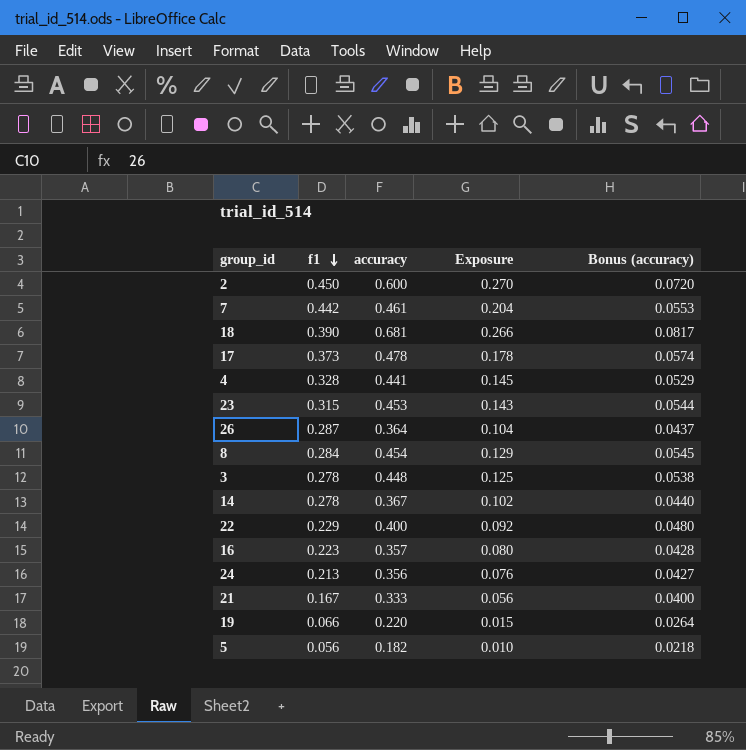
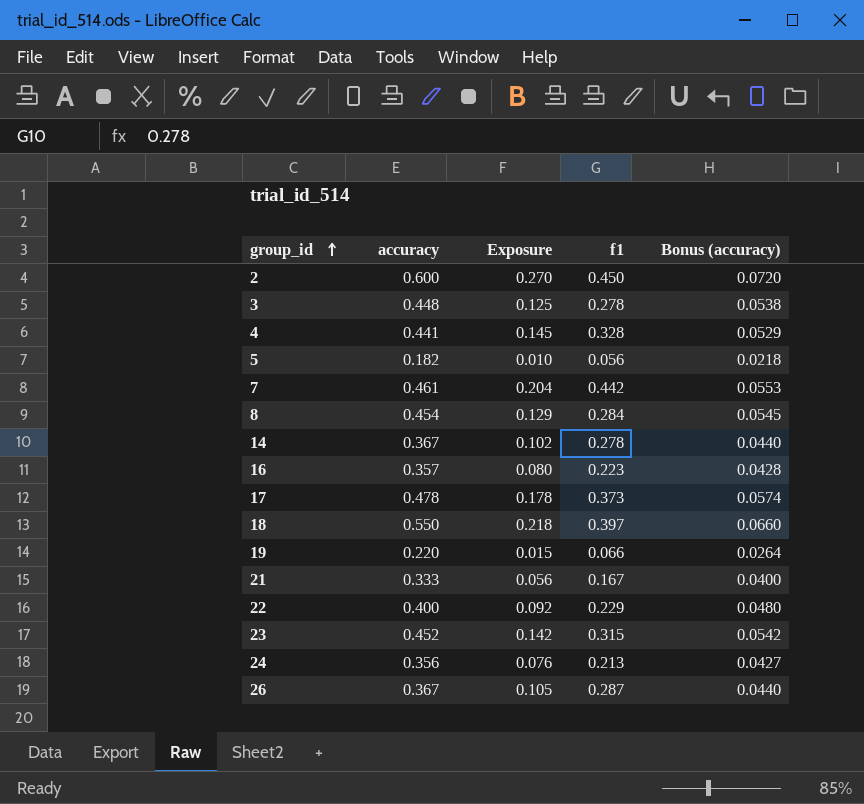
row order: f1 descending -> group_id ascending
column f1 | position: 2 -> 4
18 | accuracy: 0.681 -> 0.550
18 | Exposure: 0.266 -> 0.218
18 | f1: 0.390 -> 0.397
18 | Bonus (accuracy): 0.0817 -> 0.0660
23 | accuracy: 0.453 -> 0.452
23 | Exposure: 0.143 -> 0.142
23 | Bonus (accuracy): 0.0544 -> 0.0542
26 | accuracy: 0.364 -> 0.367
26 | Exposure: 0.104 -> 0.105
26 | Bonus (accuracy): 0.0437 -> 0.0440

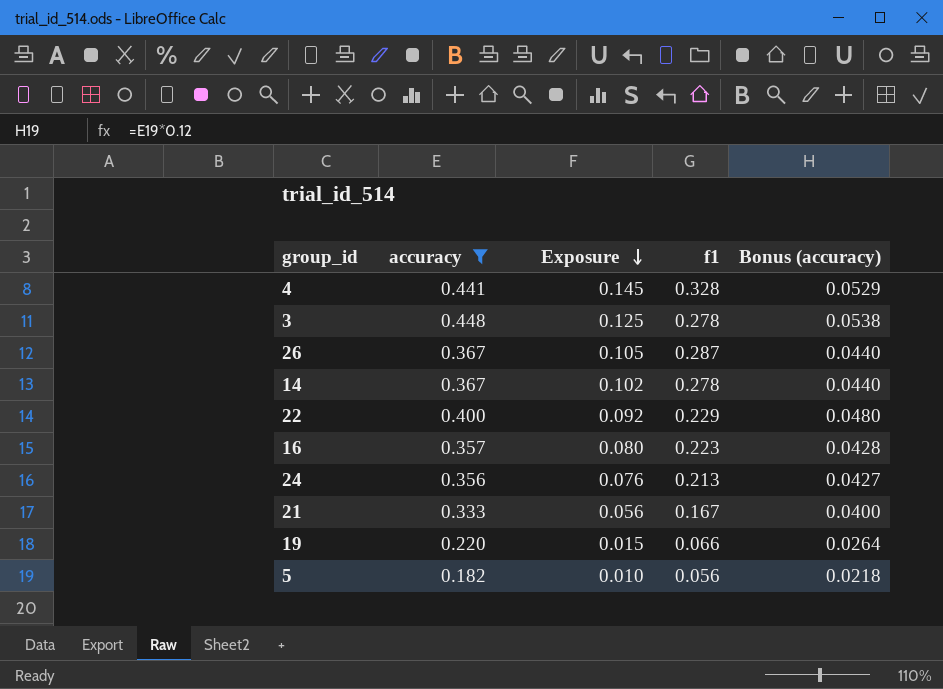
filter: none -> accuracy <= 0.448
row order: group_id ascending -> Exposure descending

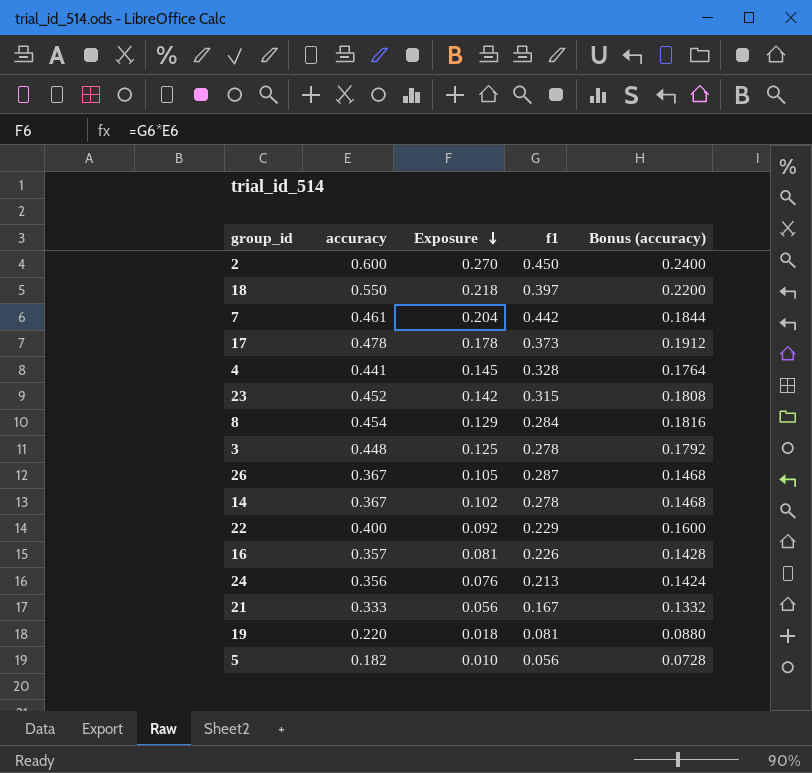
filter: accuracy <= 0.448 -> none
column Bonus (accuracy) | formula: [accuracy] * 0.12 -> [accuracy] * 0.4
16 | Exposure: 0.080 -> 0.081
16 | f1: 0.223 -> 0.226
19 | Exposure: 0.015 -> 0.018
19 | f1: 0.066 -> 0.081

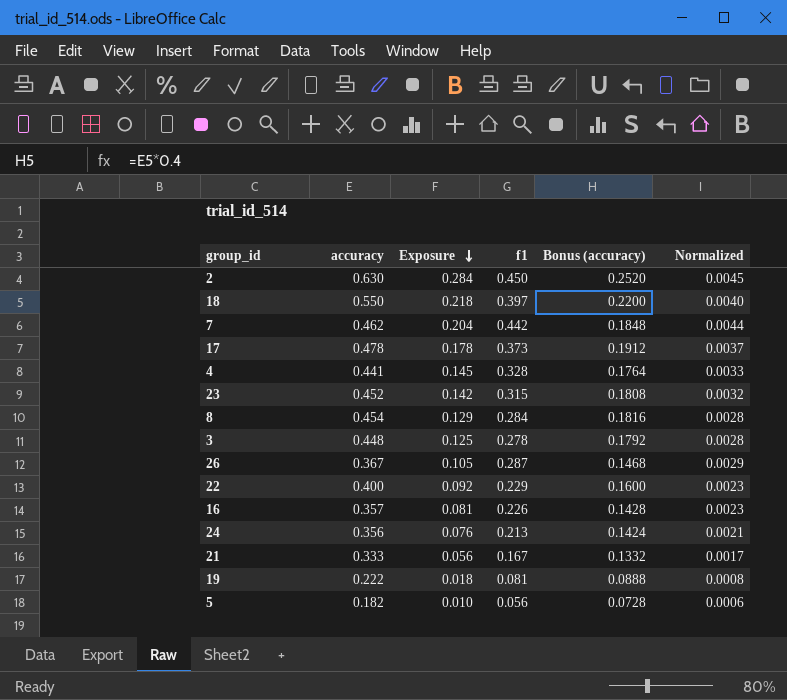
column Normalized | formula: none -> [f1] * 0.01
row 14: 0.367 | 0.102 | 0.278 | 0.1468 -> none
2 | accuracy: 0.600 -> 0.630
2 | Exposure: 0.270 -> 0.284
2 | Bonus (accuracy): 0.2400 -> 0.2520
7 | accuracy: 0.461 -> 0.462
7 | Bonus (accuracy): 0.1844 -> 0.1848
19 | accuracy: 0.220 -> 0.222
19 | Bonus (accuracy): 0.0880 -> 0.0888

